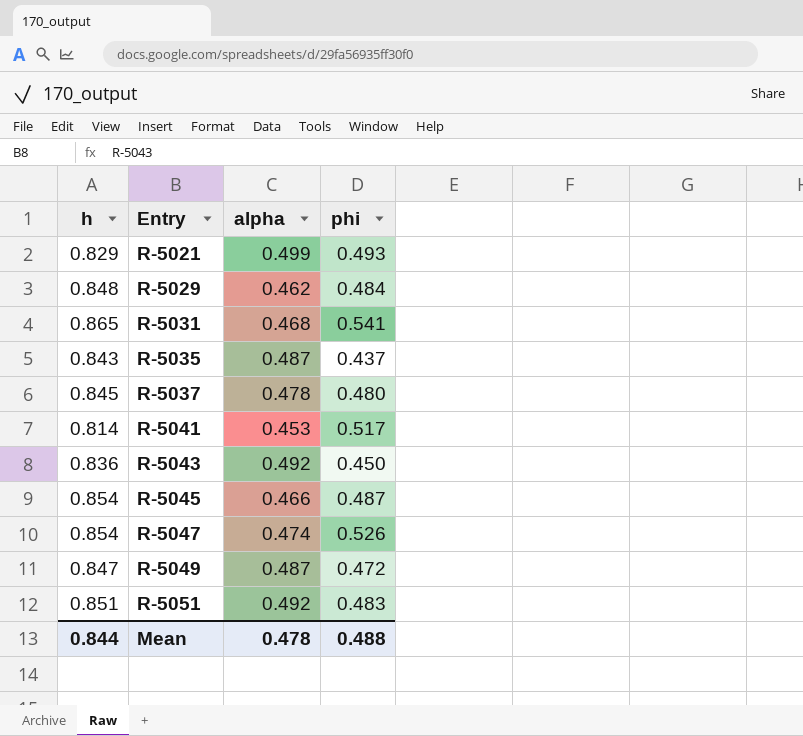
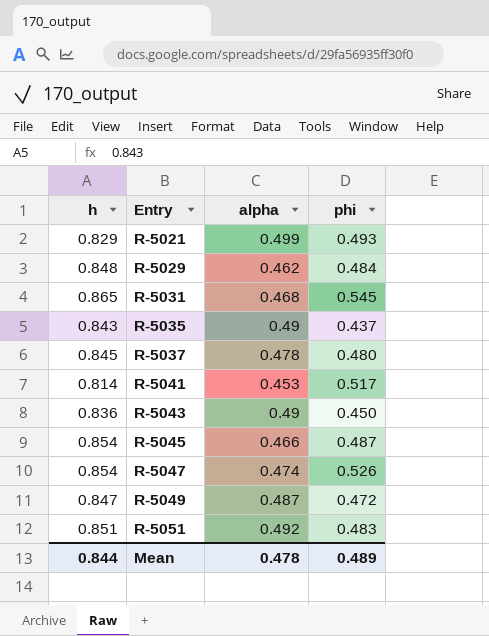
R-5031 | phi: 0.541 -> 0.545
R-5035 | alpha: 0.487 -> 0.49
R-5043 | alpha: 0.492 -> 0.49
Mean | phi: 0.488 -> 0.489

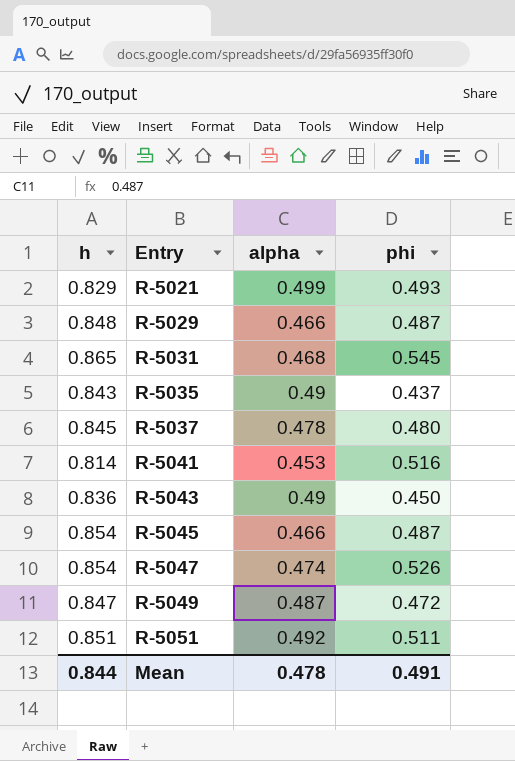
R-5029 | alpha: 0.462 -> 0.466
R-5029 | phi: 0.484 -> 0.487
R-5041 | phi: 0.517 -> 0.516
R-5051 | phi: 0.483 -> 0.511
Mean | phi: 0.489 -> 0.491

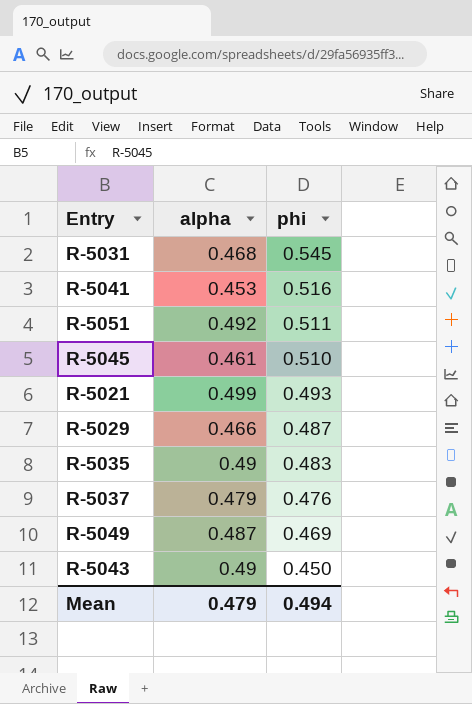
row order: Entry ascending -> phi descending
column h | position: 1 -> none
row R-5047: 0.854 | 0.474 | 0.526 -> none
R-5045 | alpha: 0.466 -> 0.461
R-5045 | phi: 0.487 -> 0.510
R-5035 | phi: 0.437 -> 0.483
R-5037 | alpha: 0.478 -> 0.479
R-5037 | phi: 0.480 -> 0.476
R-5049 | phi: 0.472 -> 0.469
Mean | alpha: 0.478 -> 0.479
Mean | phi: 0.491 -> 0.494

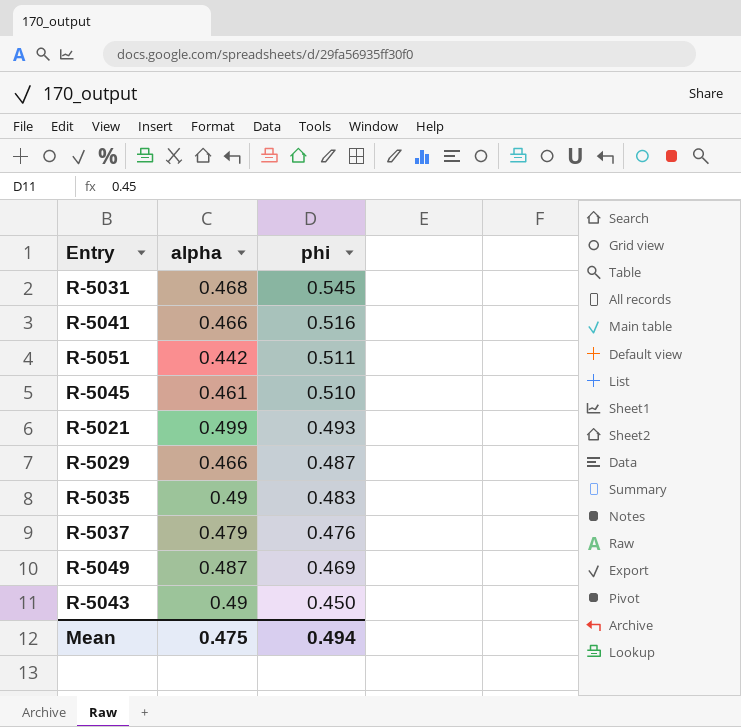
R-5041 | alpha: 0.453 -> 0.466
R-5051 | alpha: 0.492 -> 0.442
Mean | alpha: 0.479 -> 0.475

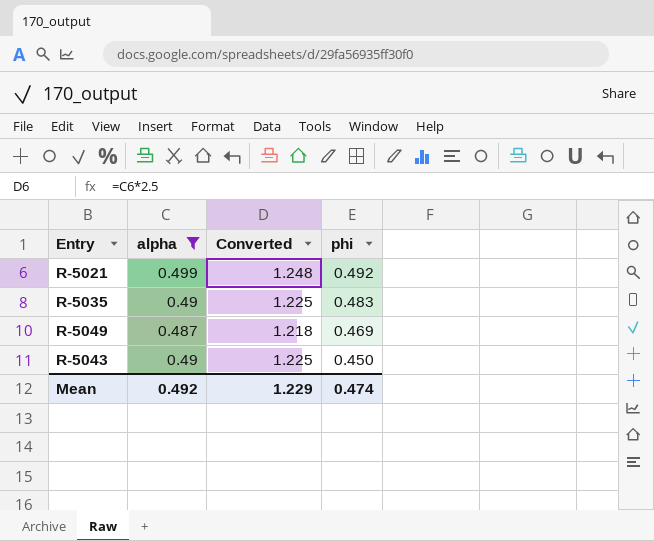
filter: none -> alpha >= 0.487
column Converted | formula: none -> [alpha] * 2.5
R-5021 | phi: 0.493 -> 0.492
Mean | alpha: 0.475 -> 0.492
Mean | phi: 0.494 -> 0.474

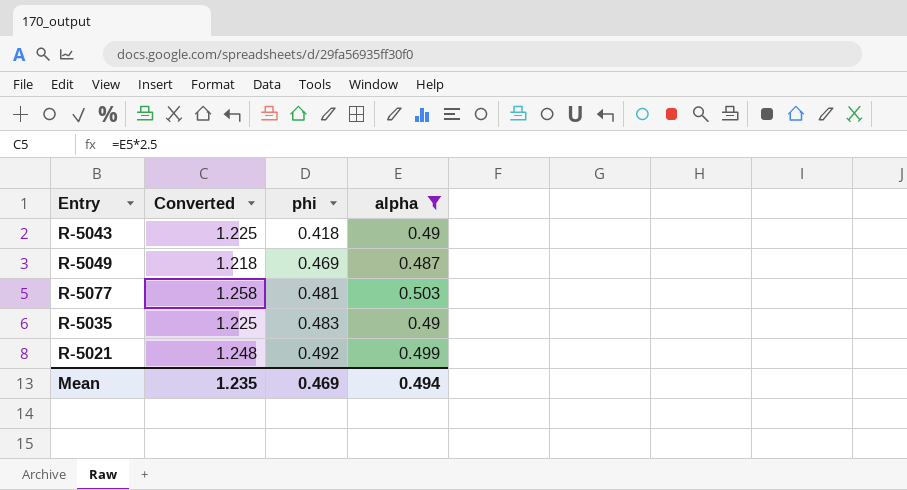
row order: phi descending -> phi ascending
column alpha | position: 2 -> 4
R-5043 | phi: 0.450 -> 0.418
row R-5077: none -> 1.258 | 0.481 | 0.503
Mean | Converted: 1.229 -> 1.235
Mean | phi: 0.474 -> 0.469
Mean | alpha: 0.492 -> 0.494

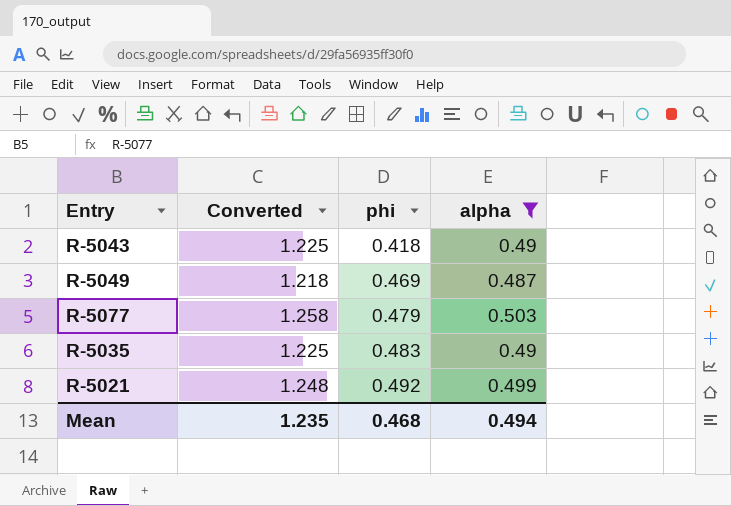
R-5077 | phi: 0.481 -> 0.479
Mean | phi: 0.469 -> 0.468

